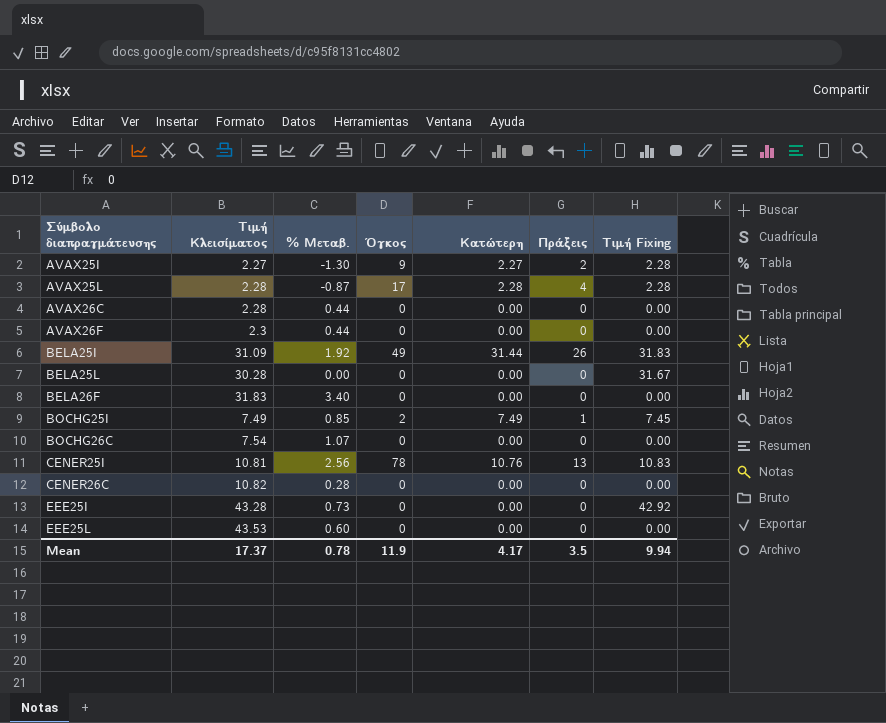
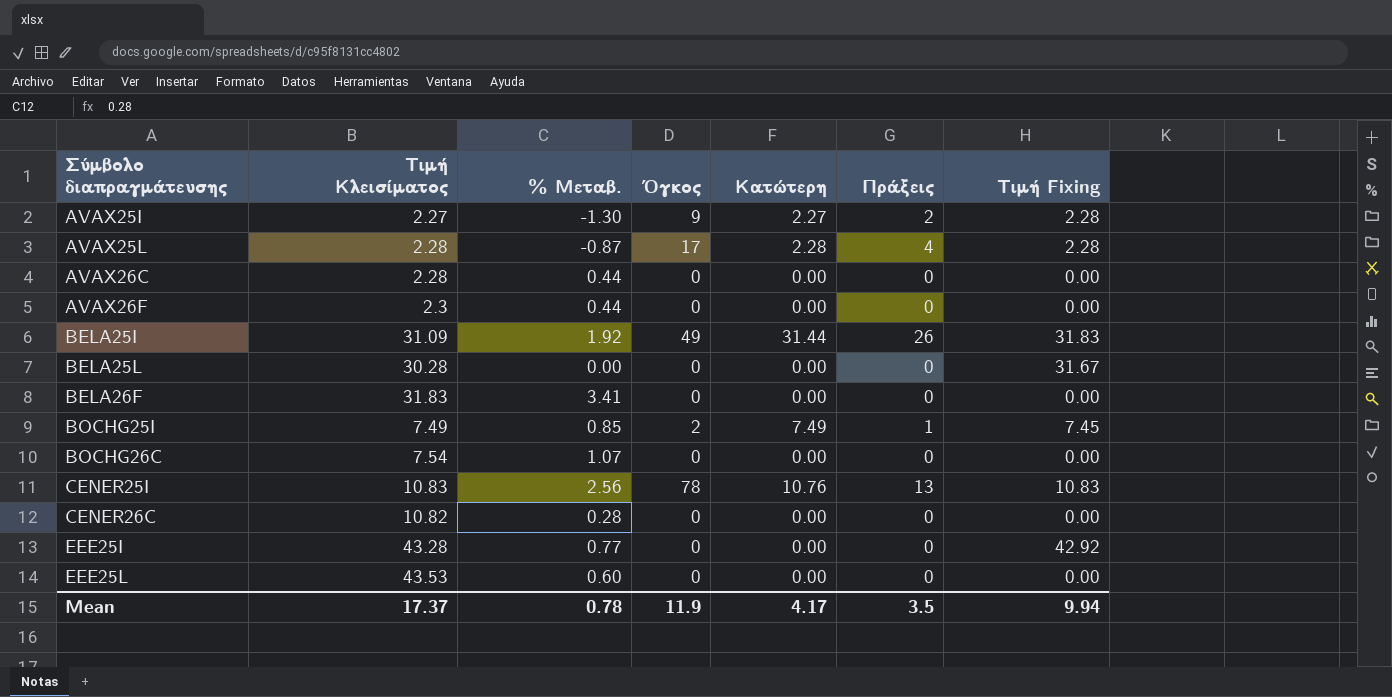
BELA26F | % Μεταβ.: 3.40 -> 3.41
CENER25I | Τιμή Κλεισίματος: 10.81 -> 10.83
EEE25I | % Μεταβ.: 0.73 -> 0.77

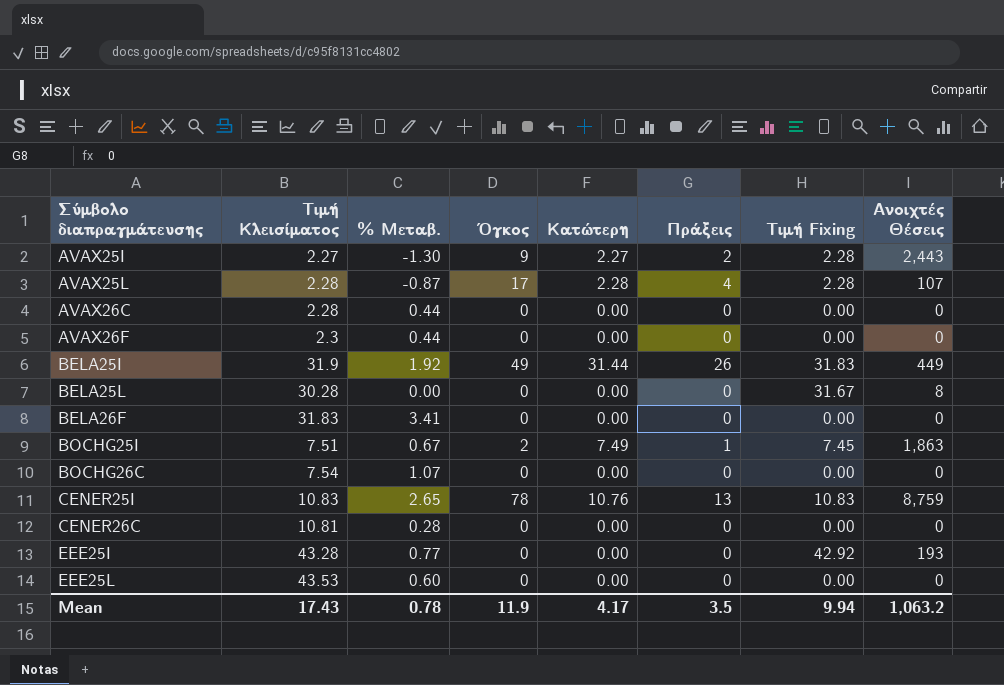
column Ανοιχτές Θέσεις | position: none -> 8
BELA25I | Τιμή Κλεισίματος: 31.09 -> 31.9
BOCHG25I | Τιμή Κλεισίματος: 7.49 -> 7.51
BOCHG25I | % Μεταβ.: 0.85 -> 0.67
CENER25I | % Μεταβ.: 2.56 -> 2.65
CENER26C | Τιμή Κλεισίματος: 10.82 -> 10.81
Mean | Τιμή Κλεισίματος: 17.37 -> 17.43

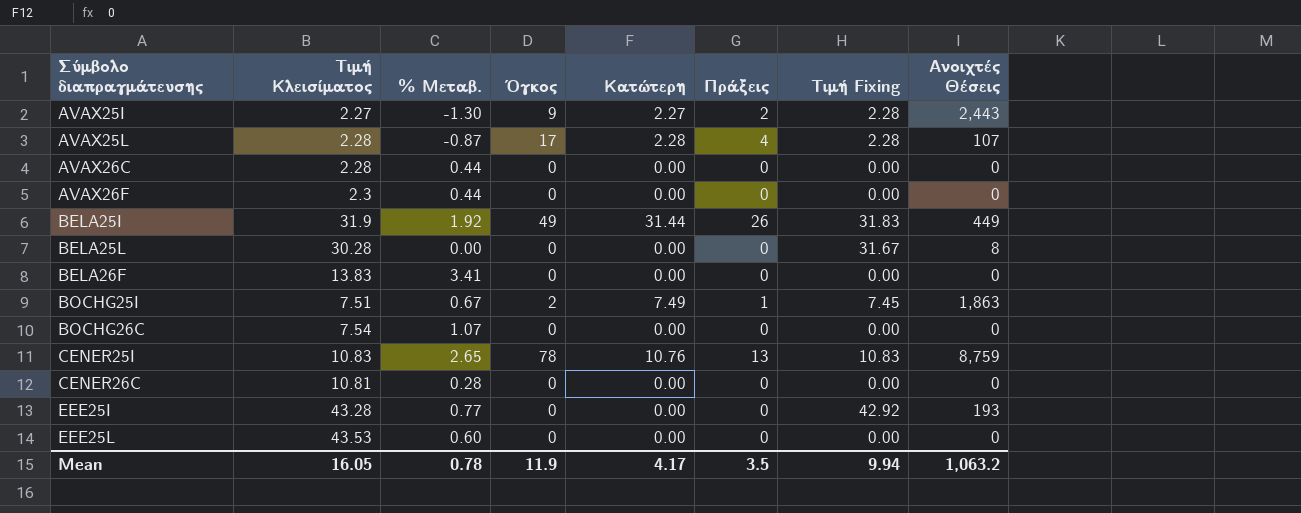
BELA26F | Τιμή Κλεισίματος: 31.83 -> 13.83
Mean | Τιμή Κλεισίματος: 17.43 -> 16.05

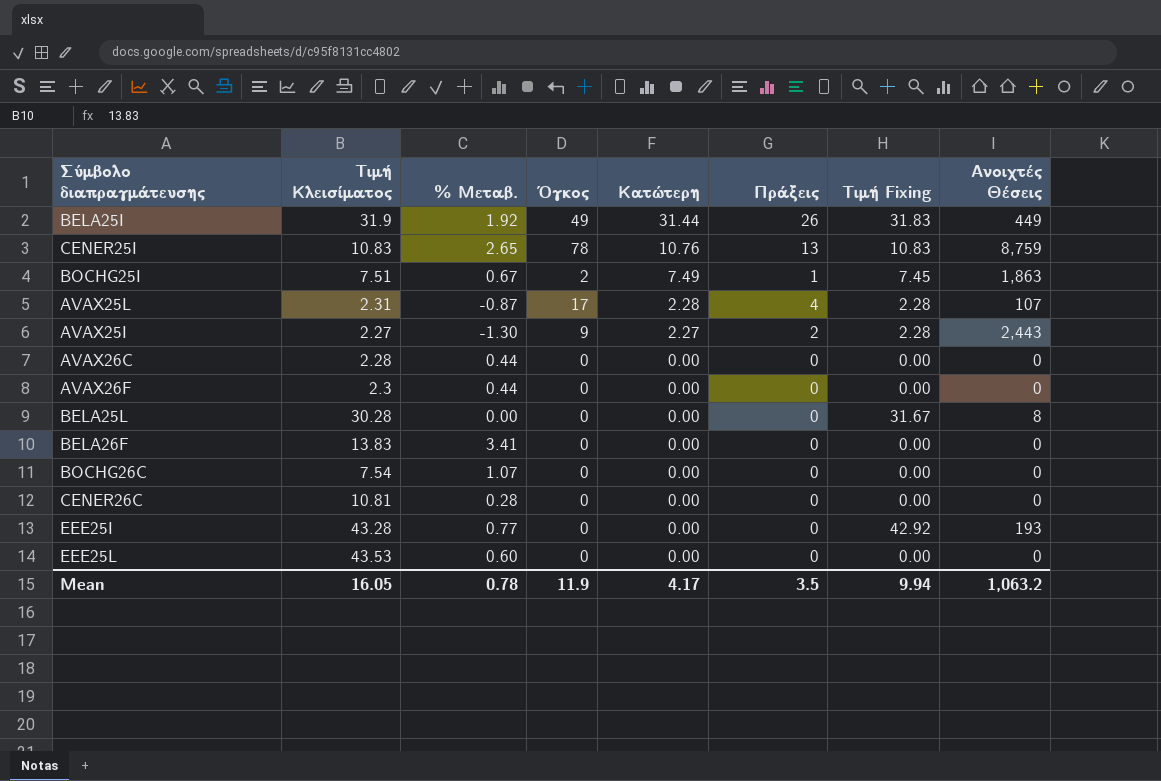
row order: Σύμβολο διαπραγμάτευσης ascending -> Κατώτερη descending
AVAX25L | Τιμή Κλεισίματος: 2.28 -> 2.31

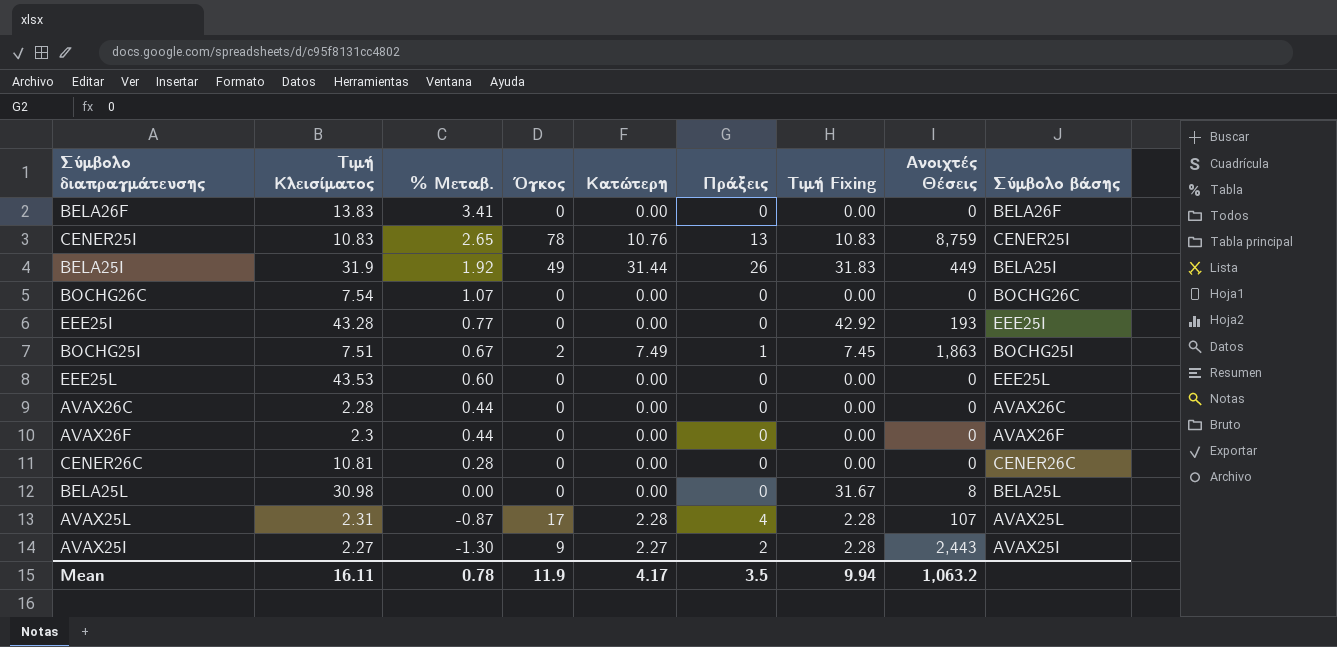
row order: Κατώτερη descending -> % Μεταβ. descending
column Σύμβολο βάσης | position: none -> 9
BELA25L | Τιμή Κλεισίματος: 30.28 -> 30.98
Mean | Τιμή Κλεισίματος: 16.05 -> 16.11

